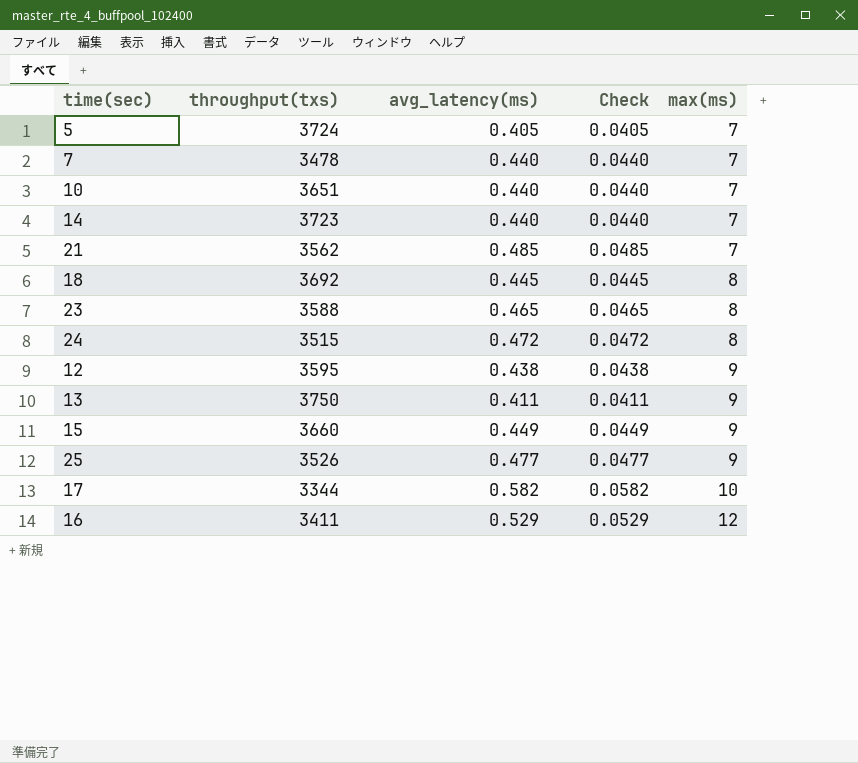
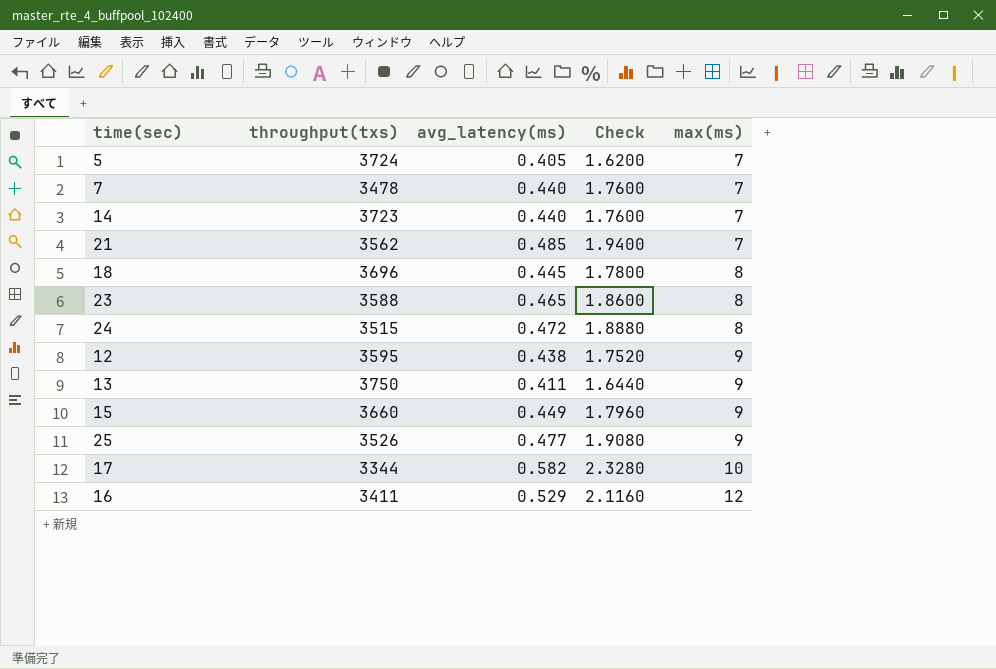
column Check | formula: [avg_latency(ms)] * 0.1 -> [avg_latency(ms)] * 4
row 10: 3651 | 0.440 | 0.0440 | 7 -> none
18 | throughput(txs): 3692 -> 3696

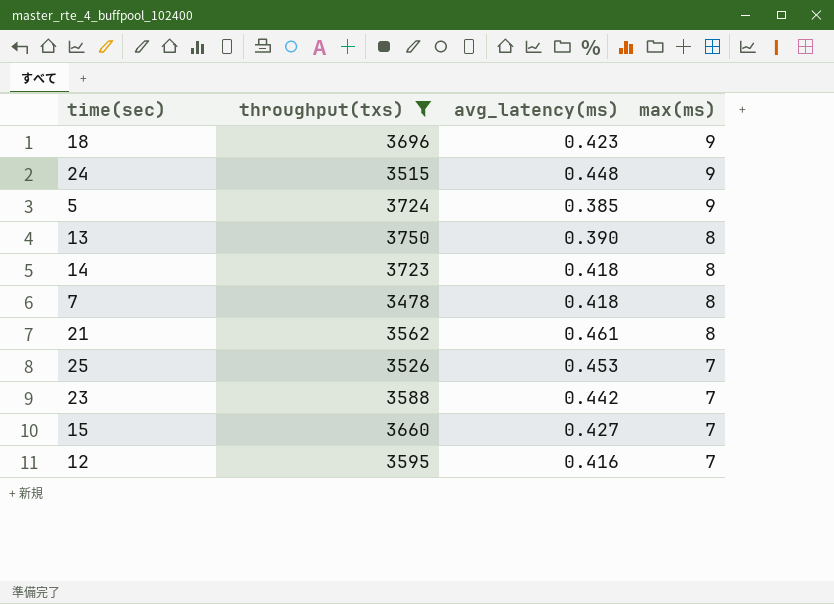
filter: none -> throughput(txs) >= 3478
row order: max(ms) ascending -> max(ms) descending
column Check | formula: [avg_latency(ms)] * 4 -> none
18 | avg_latency(ms): 0.445 -> 0.423
18 | max(ms): 8 -> 9
24 | avg_latency(ms): 0.472 -> 0.448
24 | max(ms): 8 -> 9
5 | avg_latency(ms): 0.405 -> 0.385
5 | max(ms): 7 -> 9
13 | avg_latency(ms): 0.411 -> 0.390
13 | max(ms): 9 -> 8
14 | avg_latency(ms): 0.440 -> 0.418
14 | max(ms): 7 -> 8
7 | avg_latency(ms): 0.440 -> 0.418
7 | max(ms): 7 -> 8
21 | avg_latency(ms): 0.485 -> 0.461
21 | max(ms): 7 -> 8
25 | avg_latency(ms): 0.477 -> 0.453
25 | max(ms): 9 -> 7
23 | avg_latency(ms): 0.465 -> 0.442
23 | max(ms): 8 -> 7
15 | avg_latency(ms): 0.449 -> 0.427
15 | max(ms): 9 -> 7
12 | avg_latency(ms): 0.438 -> 0.416
12 | max(ms): 9 -> 7

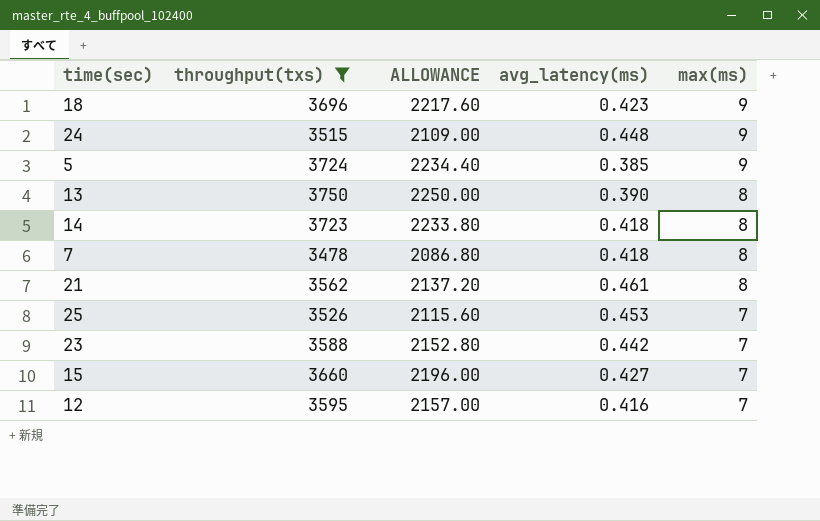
column ALLOWANCE | formula: none -> [throughput(txs)] * 0.6

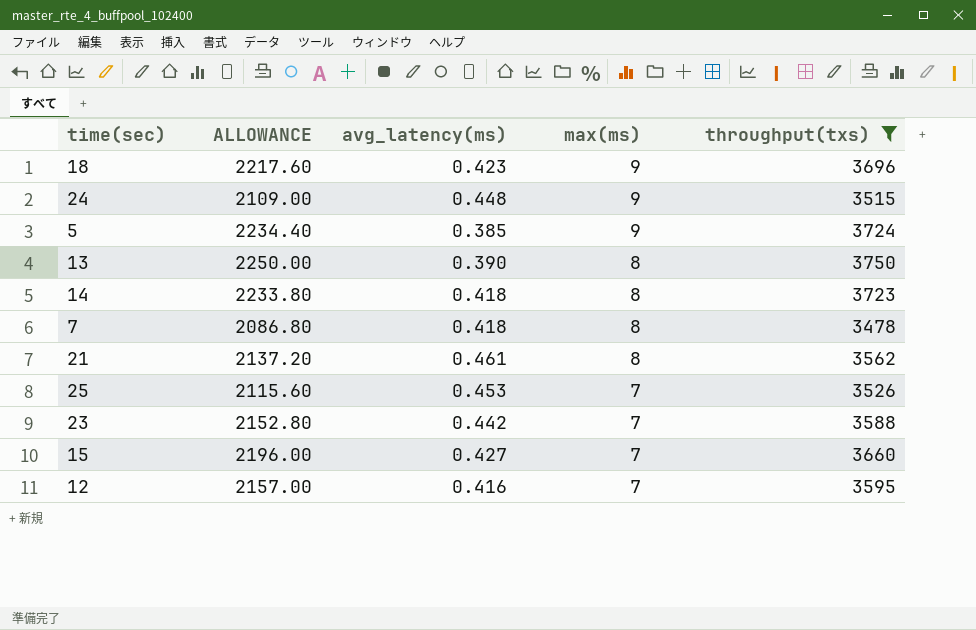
column throughput(txs) | position: 2 -> 5

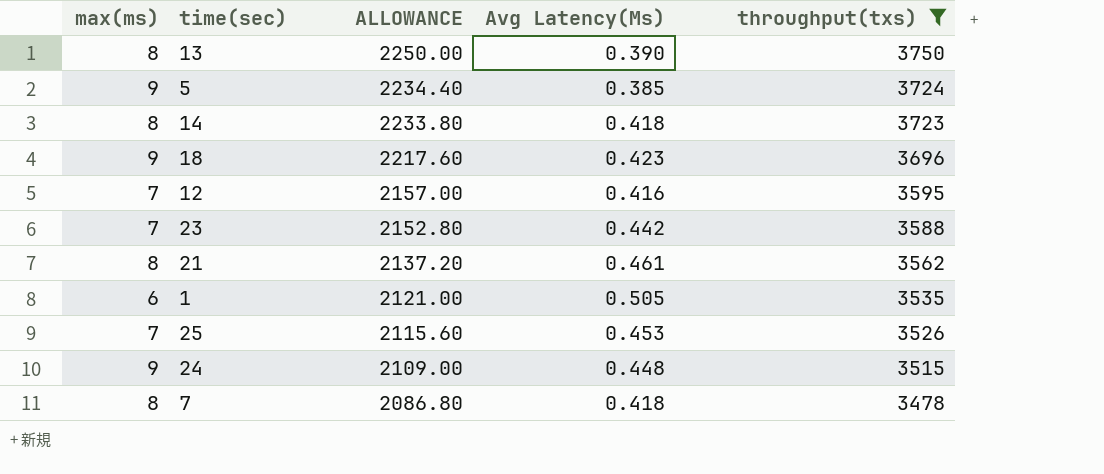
row order: max(ms) descending -> ALLOWANCE descending
column max(ms) | position: 4 -> 1
column name: avg_latency(ms) -> Avg Latency(Ms)
row 15: 2196.00 | 0.427 | 7 | 3660 -> none
row 1: none -> 6 | 2121.00 | 0.505 | 3535

